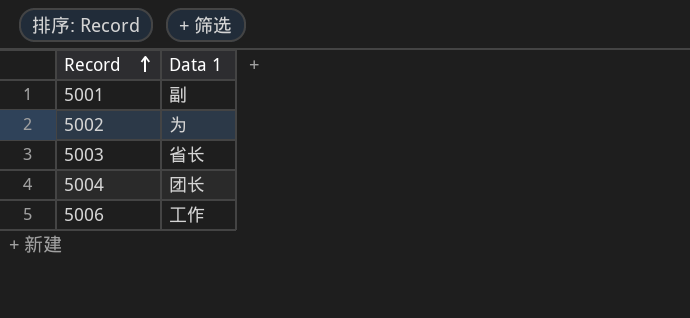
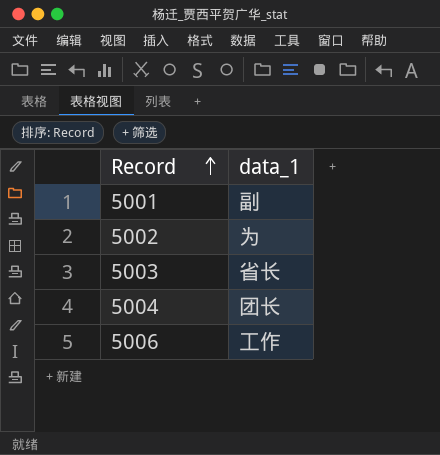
column name: Data 1 -> data_1

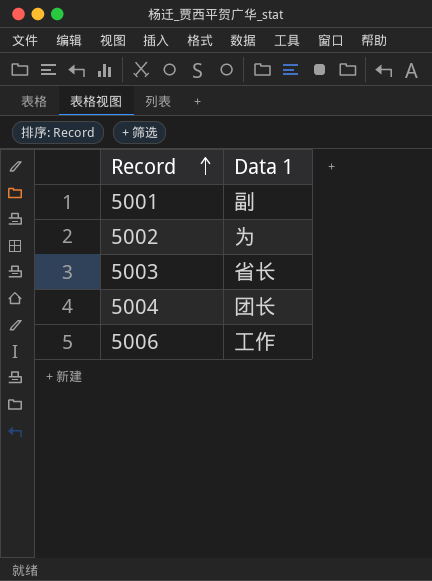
column name: data_1 -> Data 1

